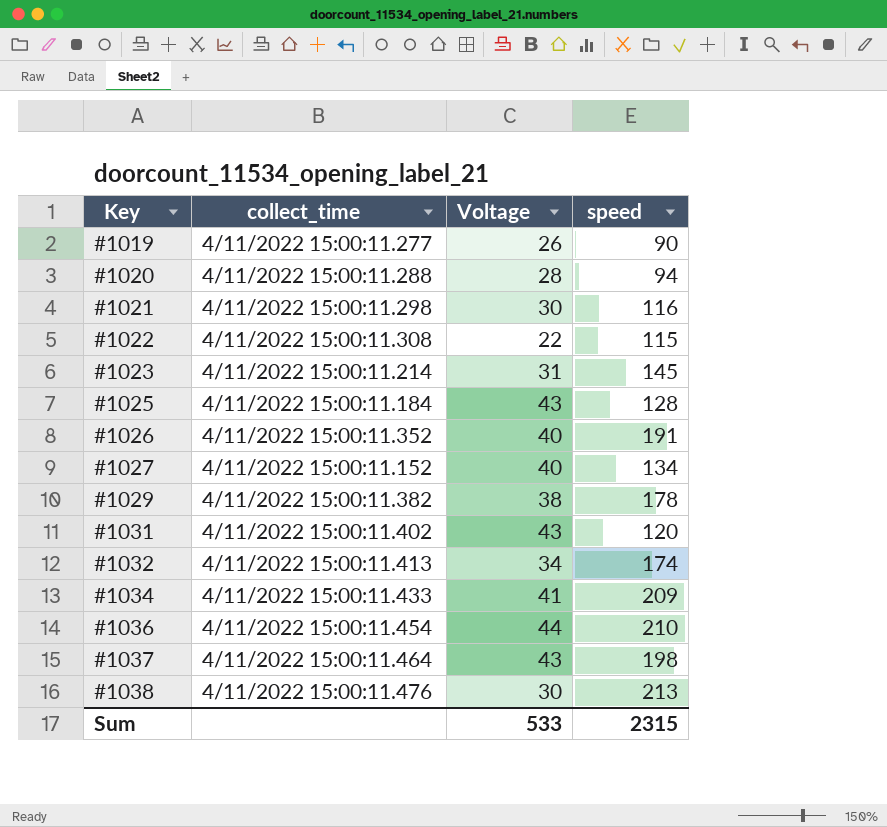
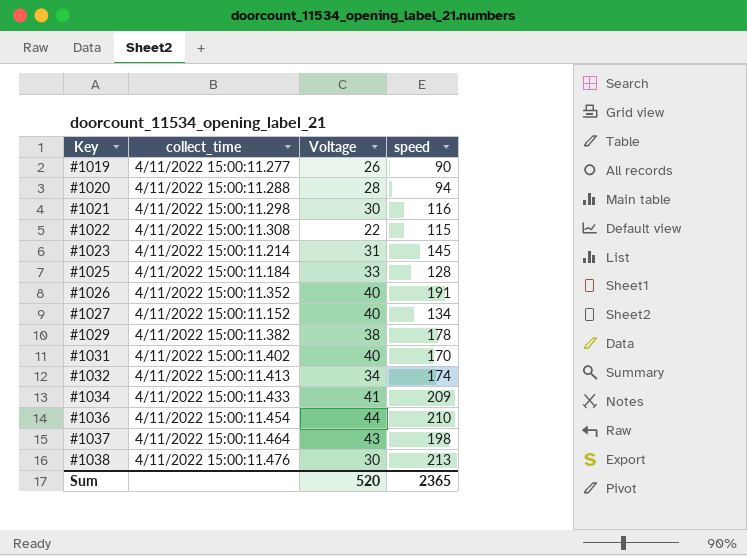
#1025 | Voltage: 43 -> 33
#1031 | Voltage: 43 -> 40
#1031 | speed: 120 -> 170
Sum | Voltage: 533 -> 520
Sum | speed: 2315 -> 2365

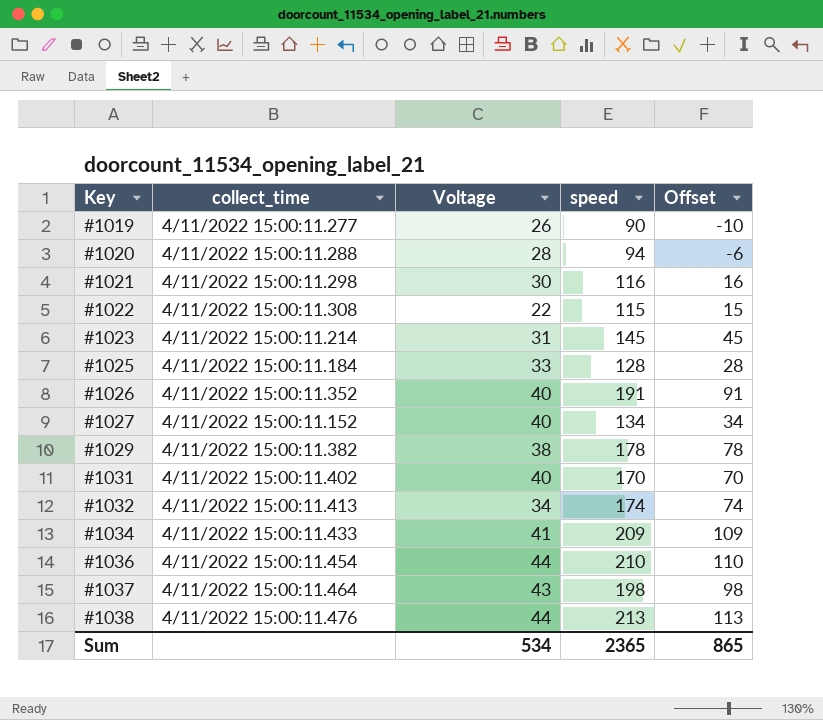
column Offset | formula: none -> [speed] - 100
#1038 | Voltage: 30 -> 44
Sum | Voltage: 520 -> 534

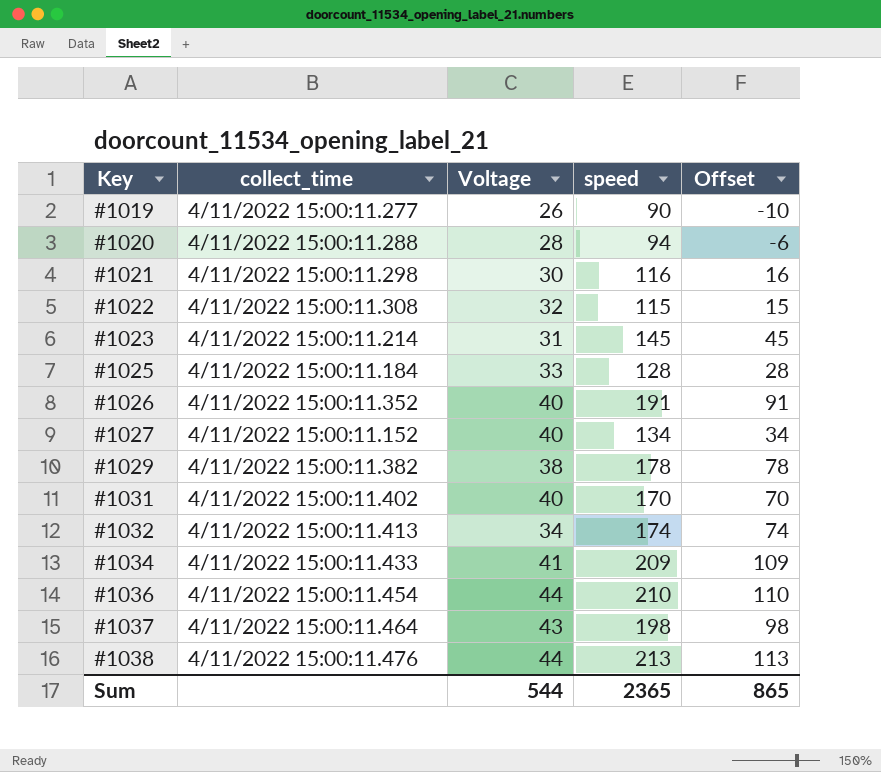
#1022 | Voltage: 22 -> 32
Sum | Voltage: 534 -> 544

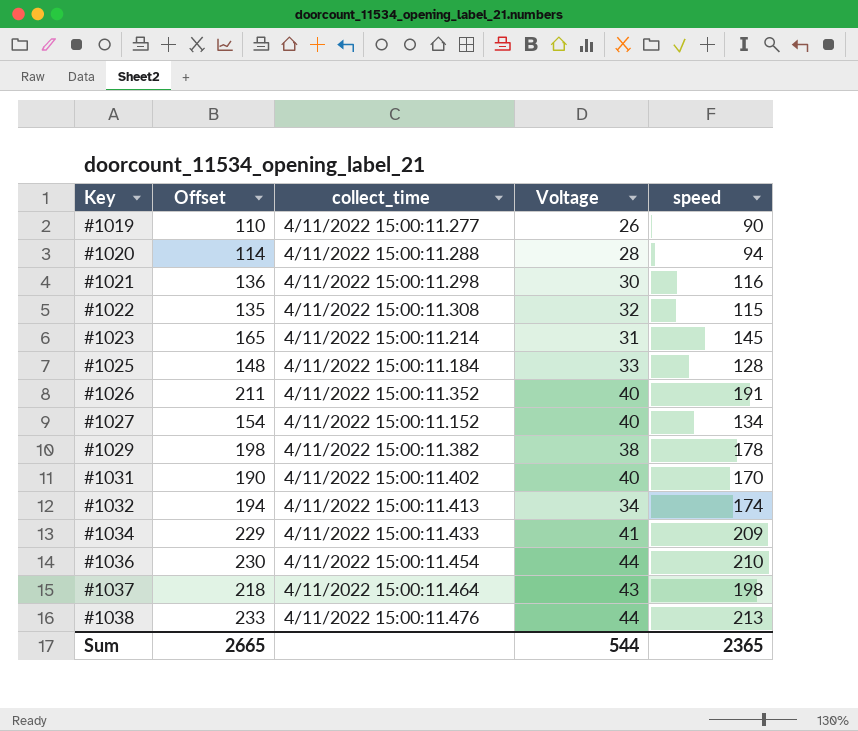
column Offset | formula: [speed] - 100 -> [speed] + 20
column Offset | position: 5 -> 2
Sum | Offset: 865 -> 2665

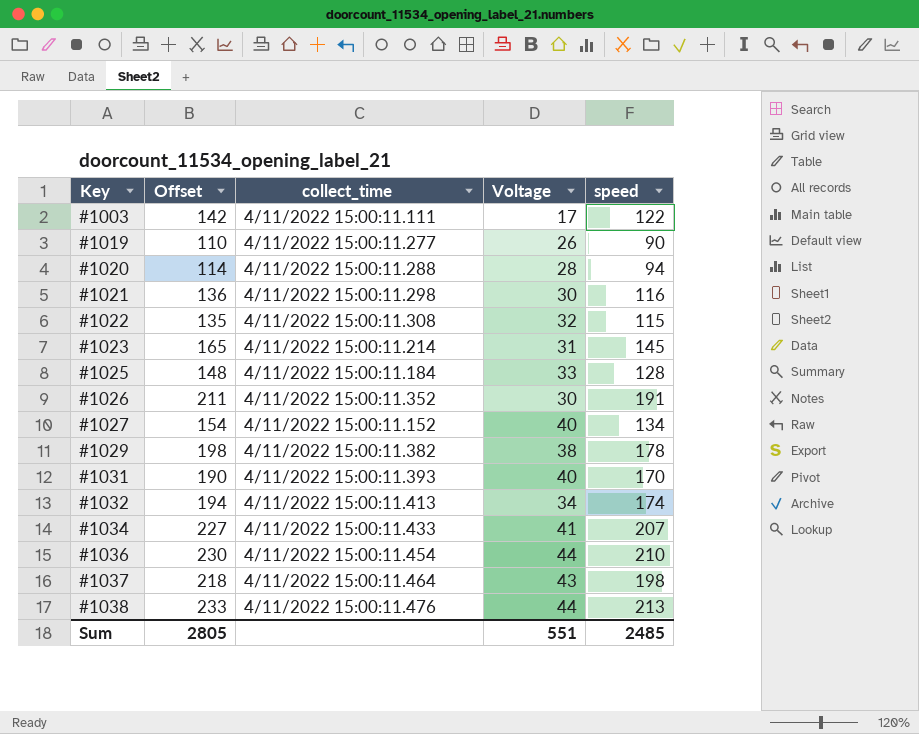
row #1003: none -> 142 | 4/11/2022 15:00:11.111 | 17 | 122
#1026 | Voltage: 40 -> 30
#1031 | collect_time: 4/11/2022 15:00:11.402 -> 4/11/2022 15:00:11.393
#1034 | Offset: 229 -> 227
#1034 | speed: 209 -> 207
Sum | Offset: 2665 -> 2805
Sum | Voltage: 544 -> 551
Sum | speed: 2365 -> 2485

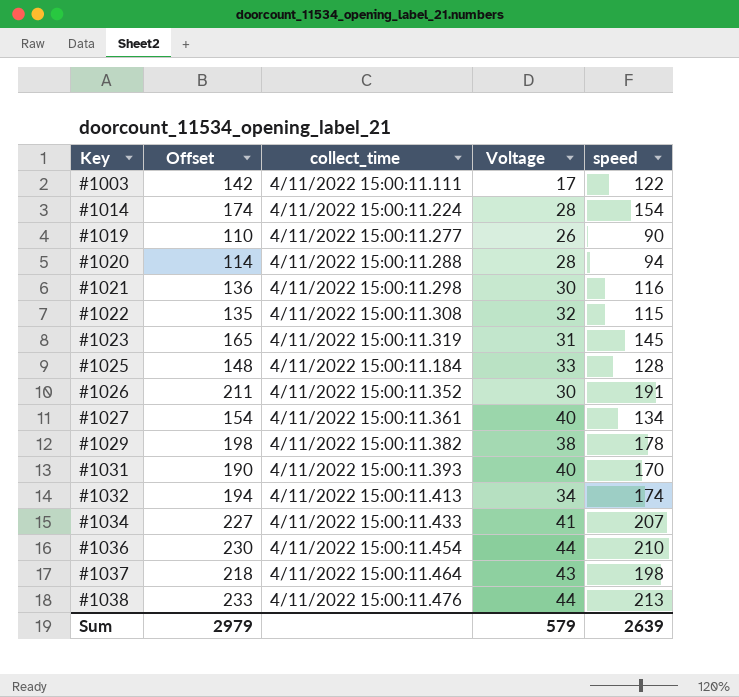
row #1014: none -> 174 | 4/11/2022 15:00:11.224 | 28 | 154
#1023 | collect_time: 4/11/2022 15:00:11.214 -> 4/11/2022 15:00:11.319
#1027 | collect_time: 4/11/2022 15:00:11.152 -> 4/11/2022 15:00:11.361
Sum | Offset: 2805 -> 2979
Sum | Voltage: 551 -> 579
Sum | speed: 2485 -> 2639

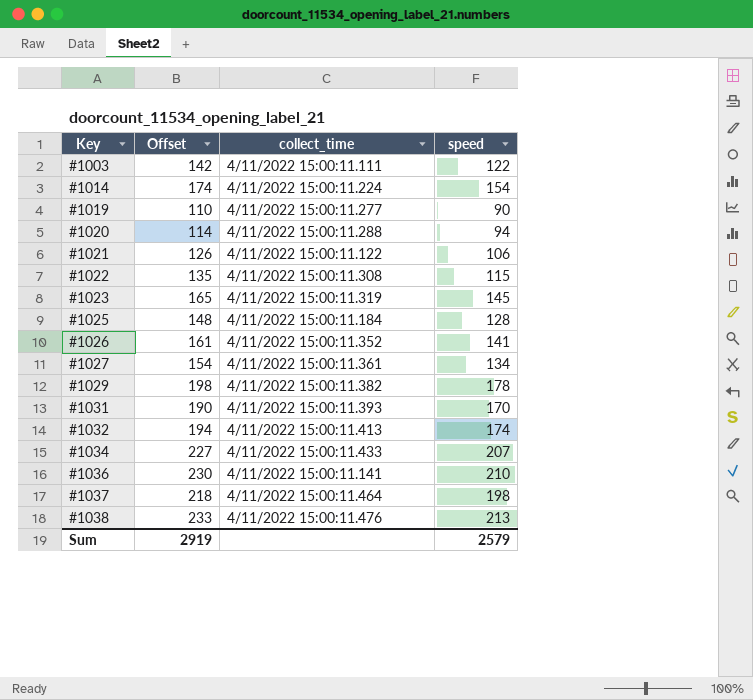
column Voltage | position: 4 -> none
#1021 | Offset: 136 -> 126
#1021 | collect_time: 4/11/2022 15:00:11.298 -> 4/11/2022 15:00:11.122
#1021 | speed: 116 -> 106
#1026 | Offset: 211 -> 161
#1026 | speed: 191 -> 141
#1036 | collect_time: 4/11/2022 15:00:11.454 -> 4/11/2022 15:00:11.141
Sum | Offset: 2979 -> 2919
Sum | speed: 2639 -> 2579

